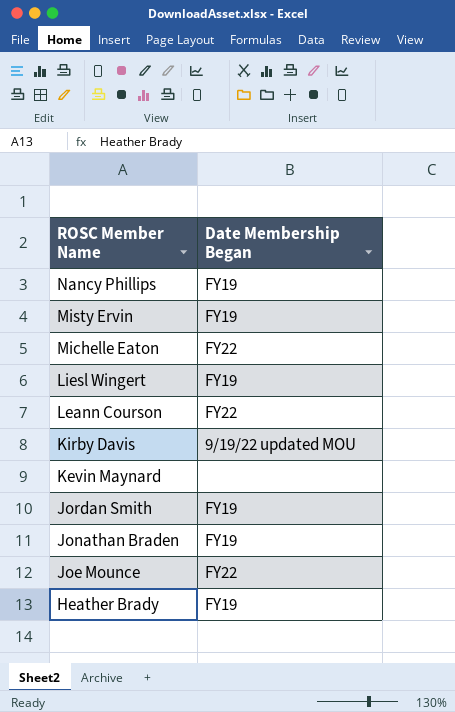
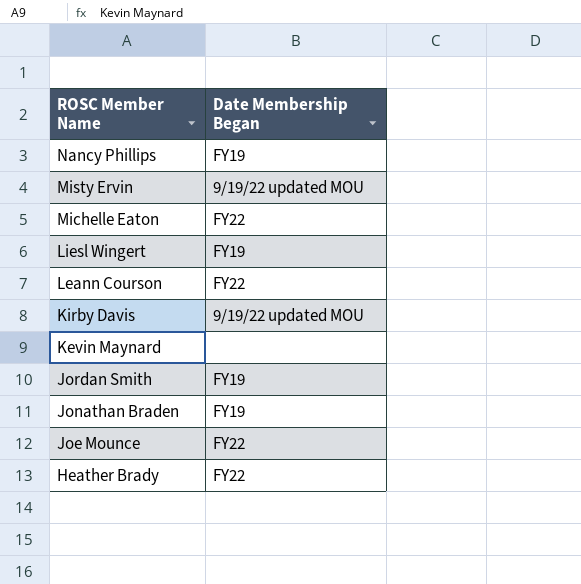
Misty Ervin | Date Membership Began: FY19 -> 9/19/22 updated MOU
Heather Brady | Date Membership Began: FY19 -> FY22

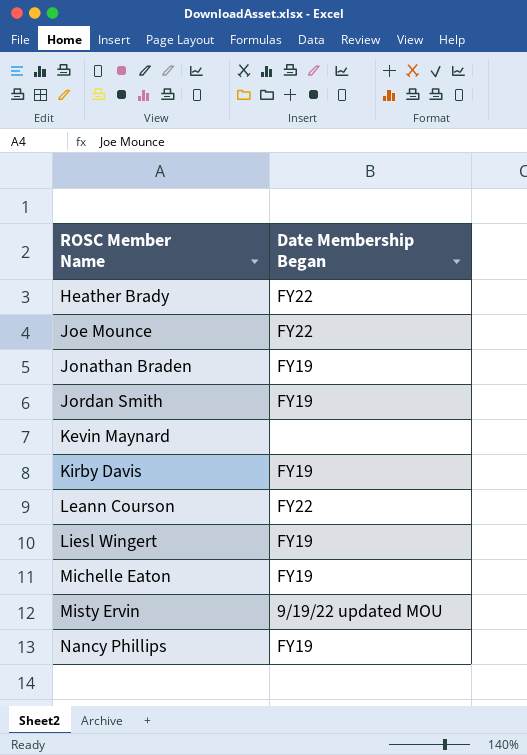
row order: ROSC Member Name descending -> ROSC Member Name ascending
Kirby Davis | Date Membership Began: 9/19/22 updated MOU -> FY19
Michelle Eaton | Date Membership Began: FY22 -> FY19

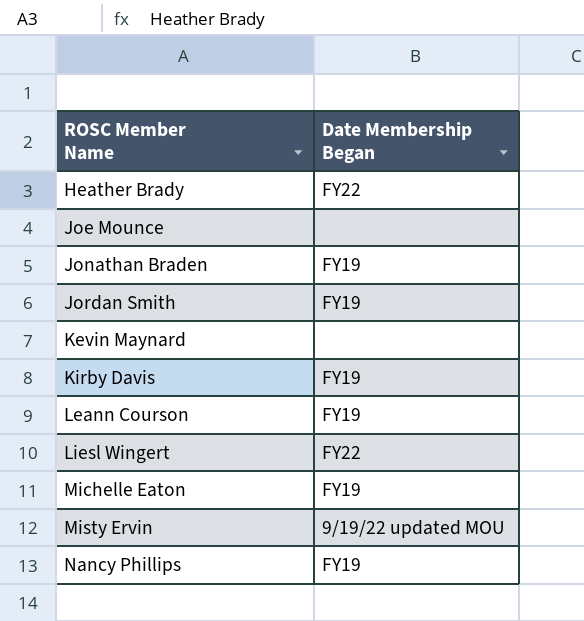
Joe Mounce | Date Membership Began: FY22 -> none
Leann Courson | Date Membership Began: FY22 -> FY19
Liesl Wingert | Date Membership Began: FY19 -> FY22

